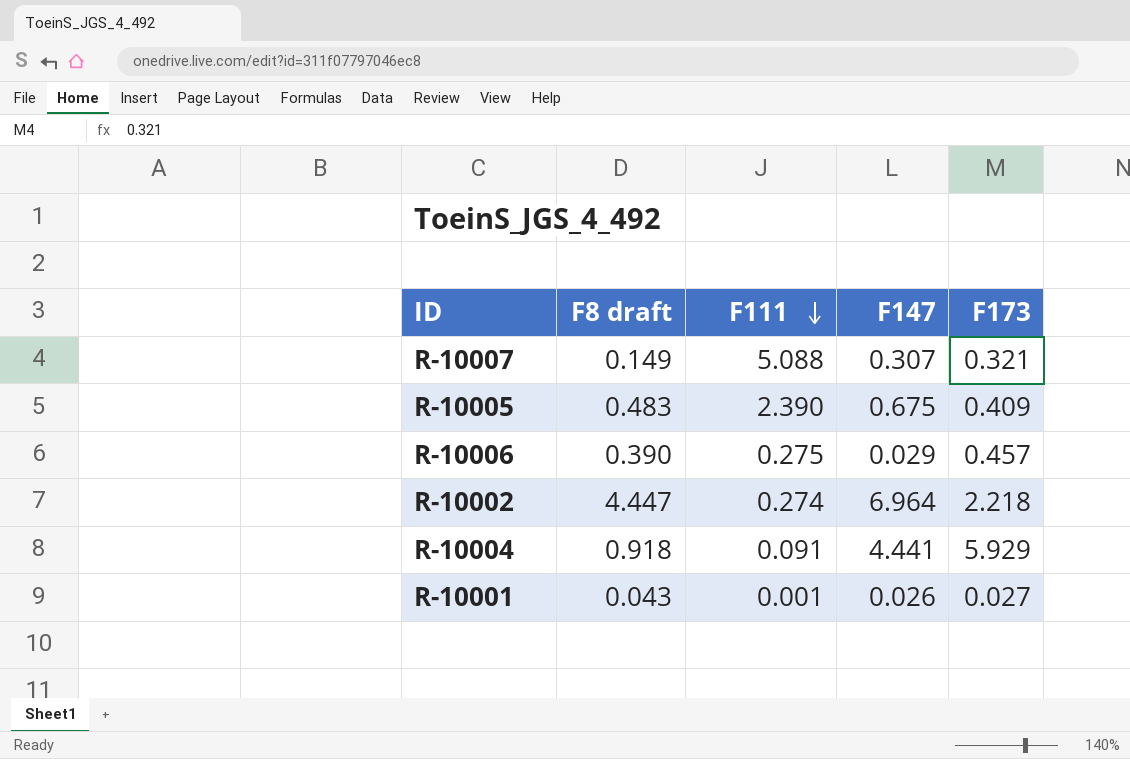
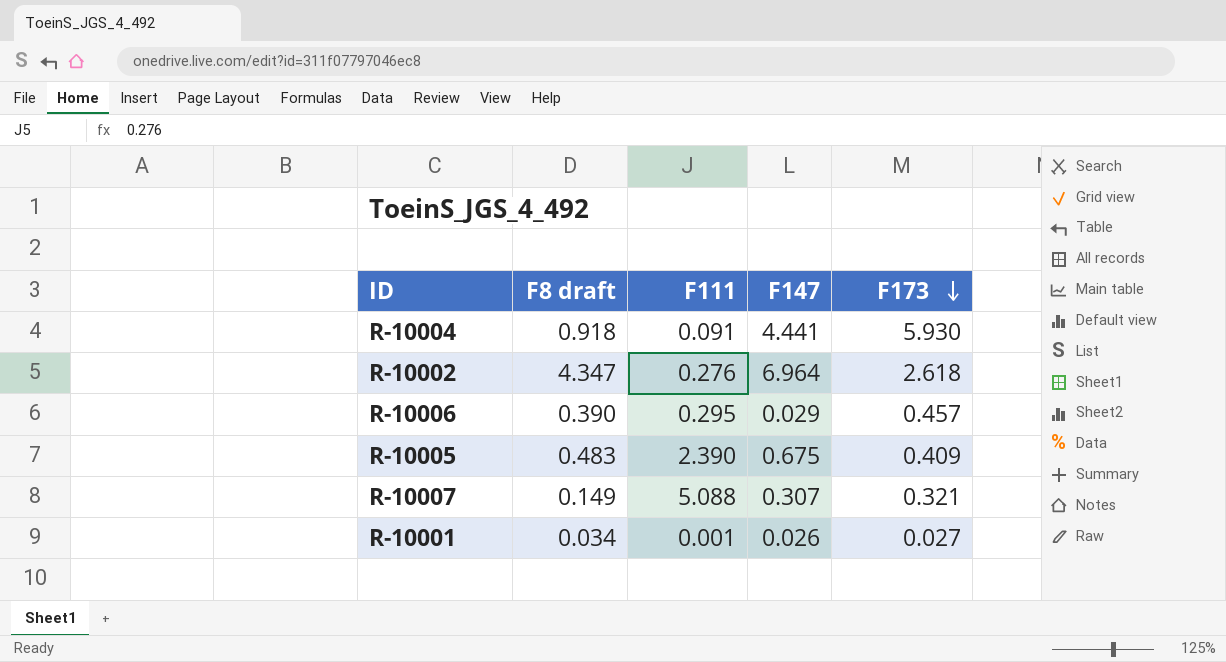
row order: F111 descending -> F173 descending
R-10004 | F173: 5.929 -> 5.930
R-10002 | F8 draft: 4.447 -> 4.347
R-10002 | F111: 0.274 -> 0.276
R-10002 | F173: 2.218 -> 2.618
R-10006 | F111: 0.275 -> 0.295
R-10001 | F8 draft: 0.043 -> 0.034

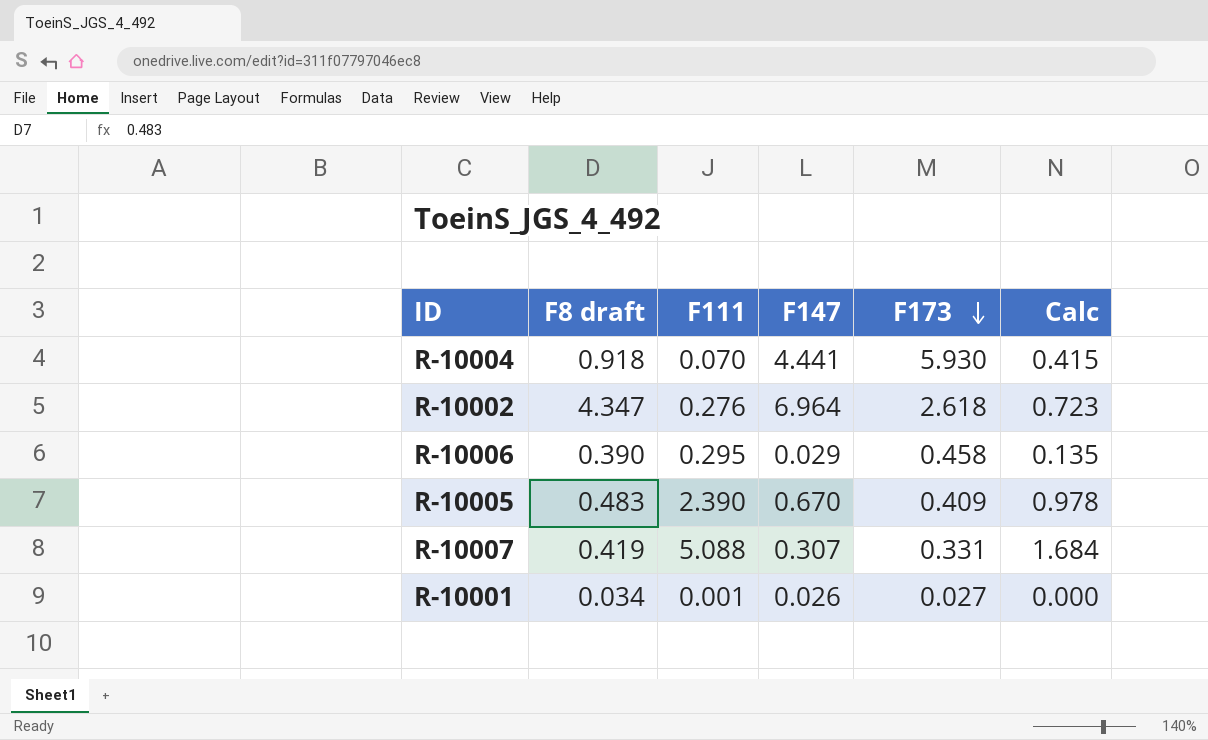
column Calc | formula: none -> [F111] * [F173]
R-10004 | F111: 0.091 -> 0.070
R-10006 | F173: 0.457 -> 0.458
R-10005 | F147: 0.675 -> 0.670
R-10007 | F8 draft: 0.149 -> 0.419
R-10007 | F173: 0.321 -> 0.331

